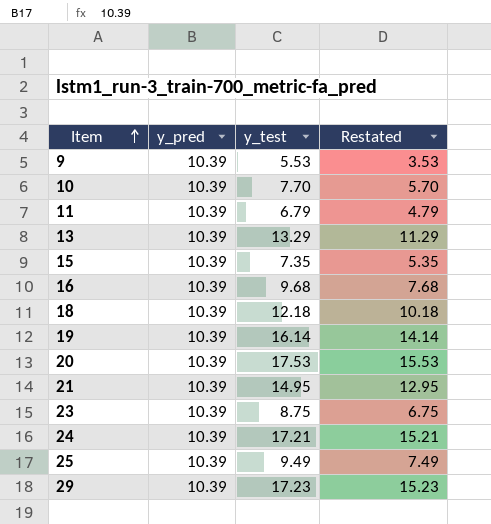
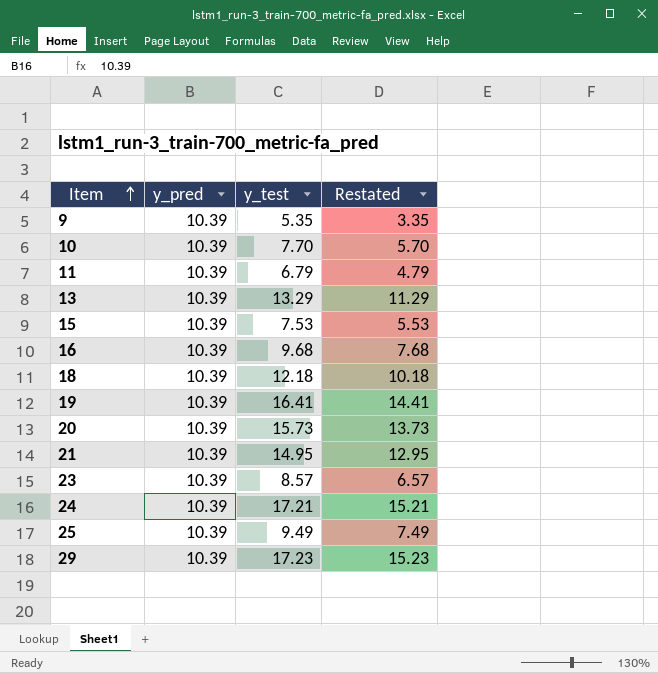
9 | y_test: 5.53 -> 5.35
9 | Restated: 3.53 -> 3.35
15 | y_test: 7.35 -> 7.53
15 | Restated: 5.35 -> 5.53
19 | y_test: 16.14 -> 16.41
19 | Restated: 14.14 -> 14.41
20 | y_test: 17.53 -> 15.73
20 | Restated: 15.53 -> 13.73
23 | y_test: 8.75 -> 8.57
23 | Restated: 6.75 -> 6.57

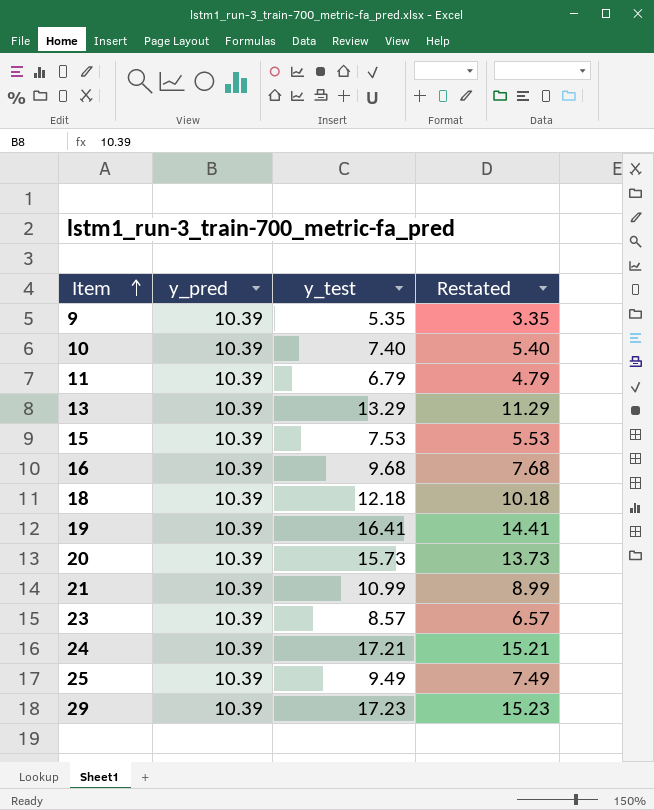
10 | y_test: 7.70 -> 7.40
10 | Restated: 5.70 -> 5.40
21 | y_test: 14.95 -> 10.99
21 | Restated: 12.95 -> 8.99

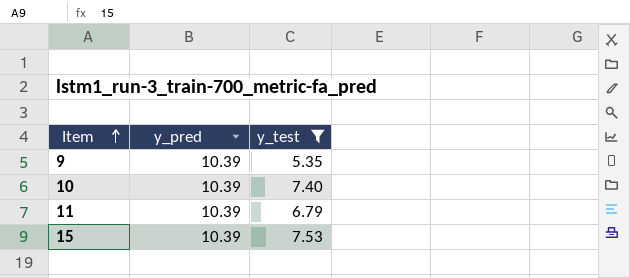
filter: none -> y_test <= 7.53
column Restated | formula: [y_test] - 2 -> none

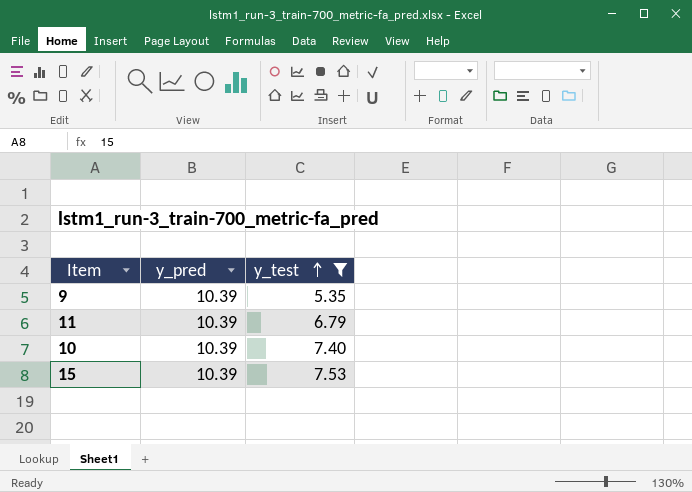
row order: Item ascending -> y_test ascending

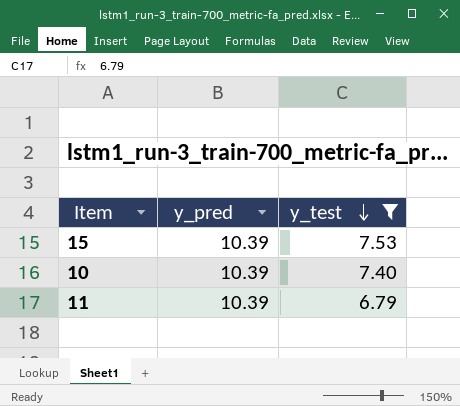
row order: y_test ascending -> y_test descending
row 9: 10.39 | 5.35 -> none

